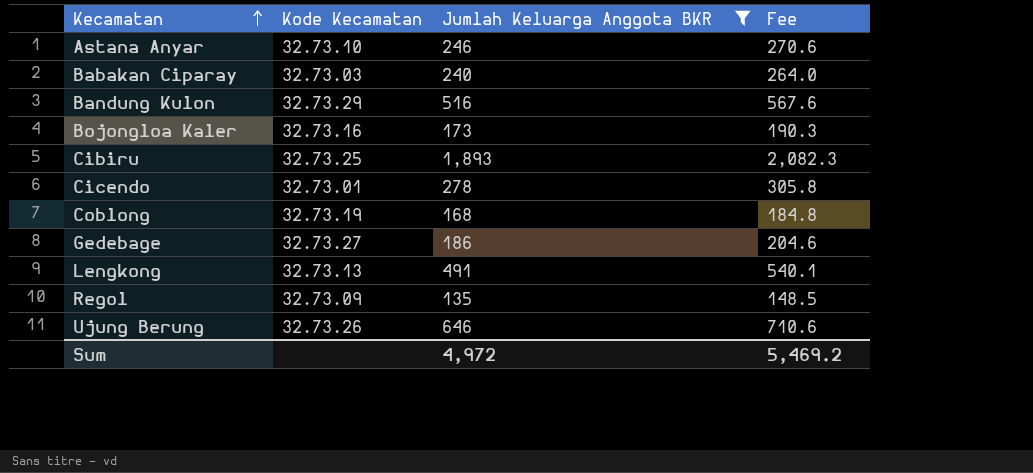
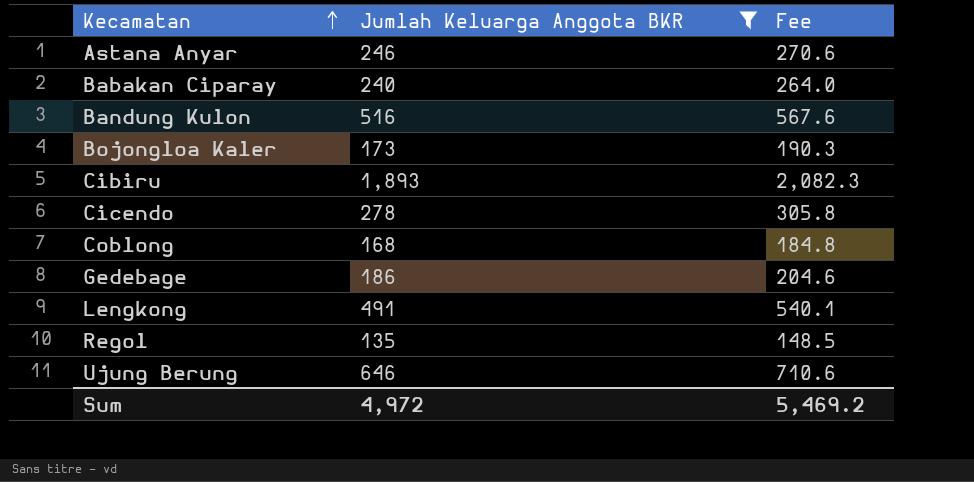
column Kode Kecamatan | position: 2 -> none

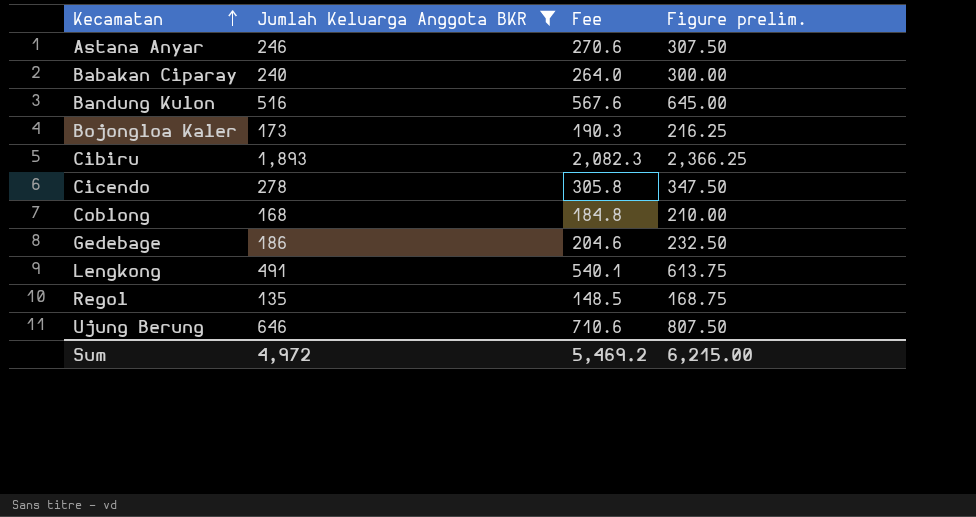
column Figure prelim. | formula: none -> [Jumlah Keluarga Anggota BKR] * 1.25

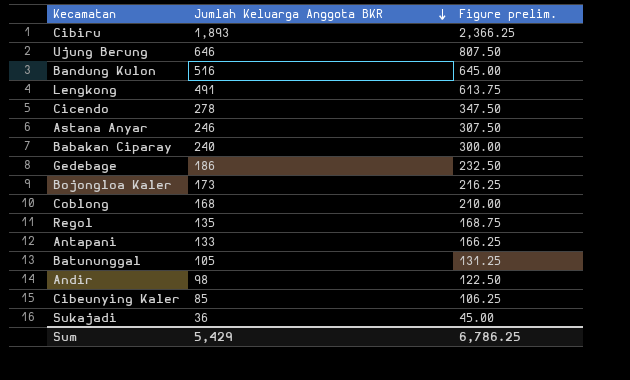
filter: Jumlah Keluarga Anggota BKR >= 135 -> none
row order: Kecamatan ascending -> Jumlah Keluarga Anggota BKR descending
column Fee | formula: [Jumlah Keluarga Anggota BKR] * 1.1 -> none
Sum | Jumlah Keluarga Anggota BKR: 4,972 -> 5,429
Sum | Figure prelim.: 6,215.00 -> 6,786.25

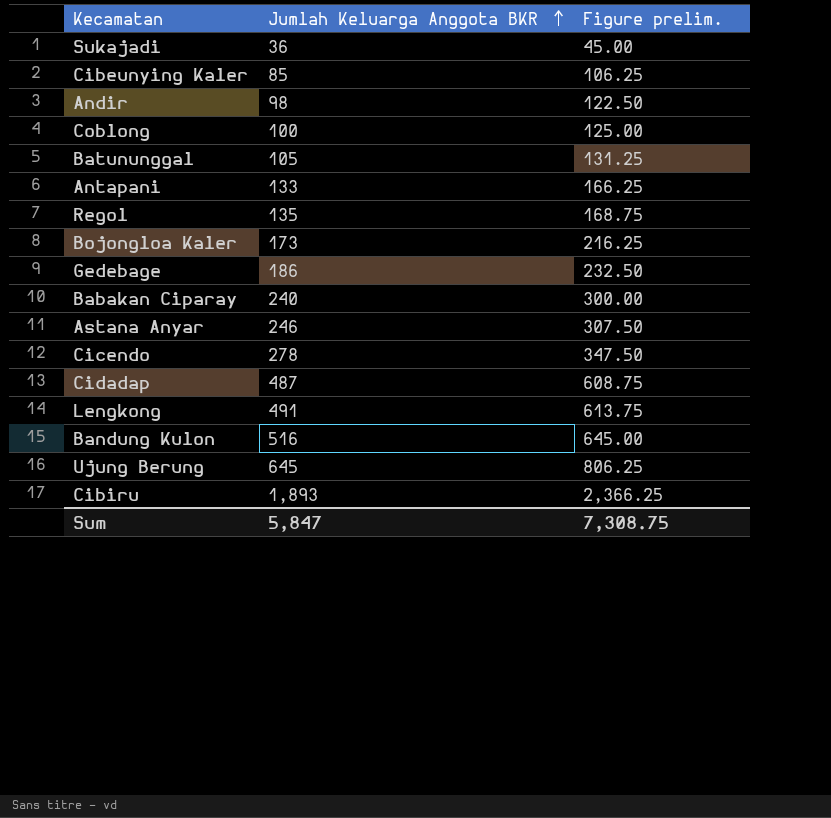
row order: Jumlah Keluarga Anggota BKR descending -> Jumlah Keluarga Anggota BKR ascending
Coblong | Jumlah Keluarga Anggota BKR: 168 -> 100
Coblong | Figure prelim.: 210.00 -> 125.00
row Cidadap: none -> 487 | 608.75
Ujung Berung | Jumlah Keluarga Anggota BKR: 646 -> 645
Ujung Berung | Figure prelim.: 807.50 -> 806.25
Sum | Jumlah Keluarga Anggota BKR: 5,429 -> 5,847
Sum | Figure prelim.: 6,786.25 -> 7,308.75

